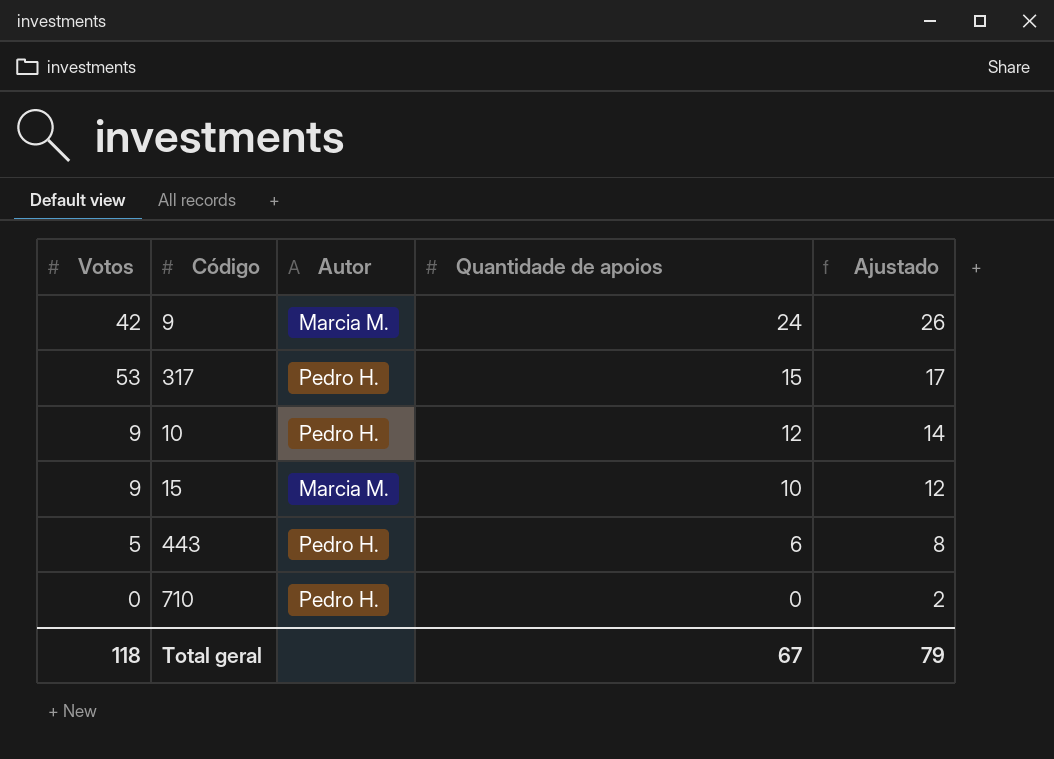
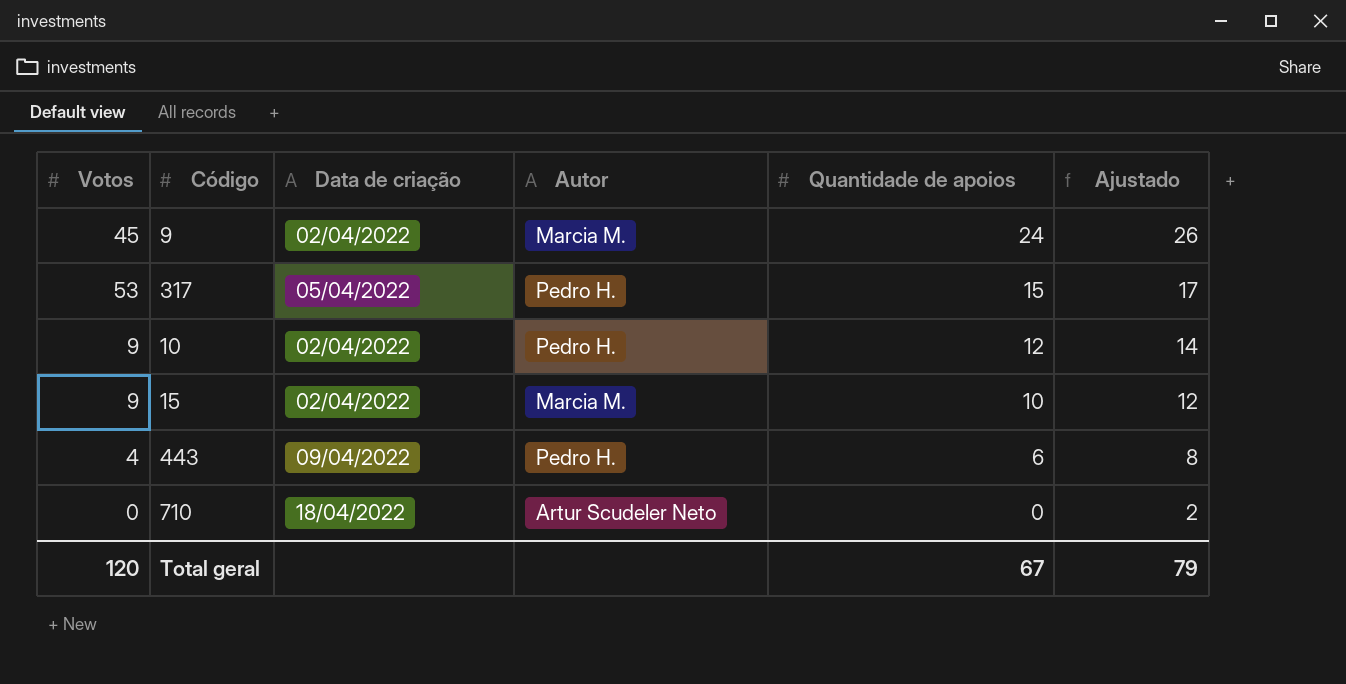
column Data de criação | position: none -> 3
9 | Votos: 42 -> 45
443 | Votos: 5 -> 4
710 | Autor: Pedro H. -> Artur Scudeler Neto
Total geral | Votos: 118 -> 120

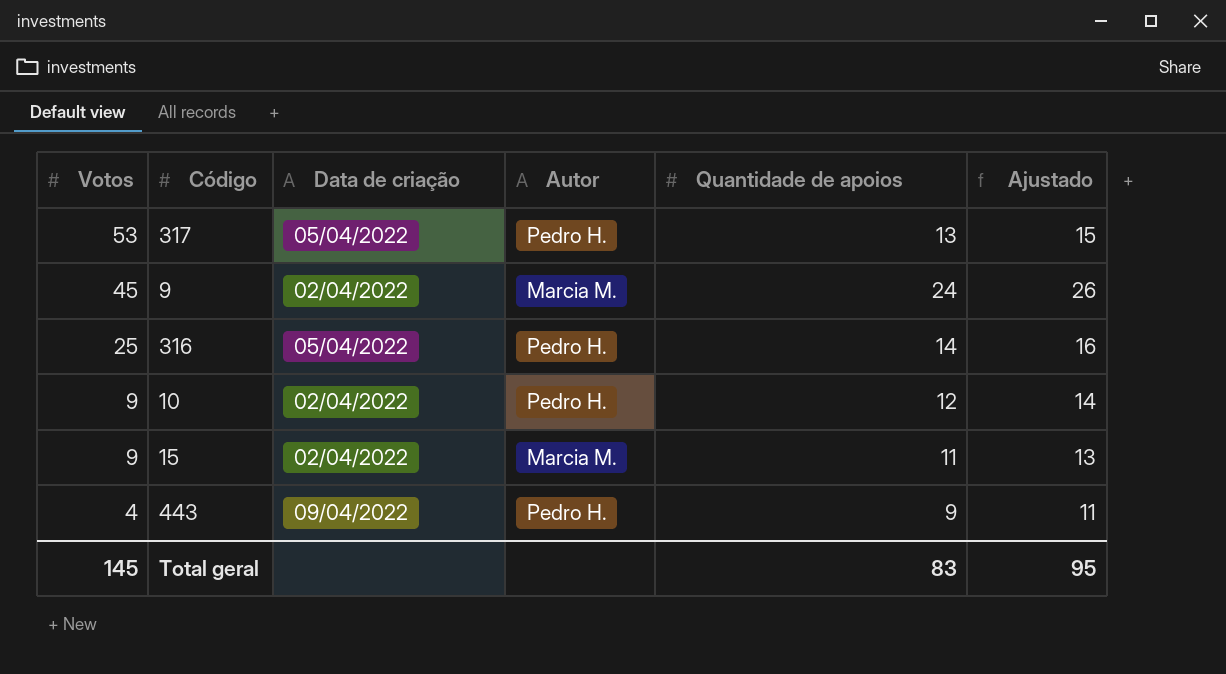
row order: Quantidade de apoios descending -> Votos descending
row 710: 0 | 18/04/2022 | Artur Scudeler Neto | 0 | 2 -> none
317 | Quantidade de apoios: 15 -> 13
317 | Ajustado: 17 -> 15
row 316: none -> 25 | 05/04/2022 | Pedro H. | 14 | 16
15 | Quantidade de apoios: 10 -> 11
15 | Ajustado: 12 -> 13
443 | Quantidade de apoios: 6 -> 9
443 | Ajustado: 8 -> 11
Total geral | Votos: 120 -> 145
Total geral | Quantidade de apoios: 67 -> 83
Total geral | Ajustado: 79 -> 95

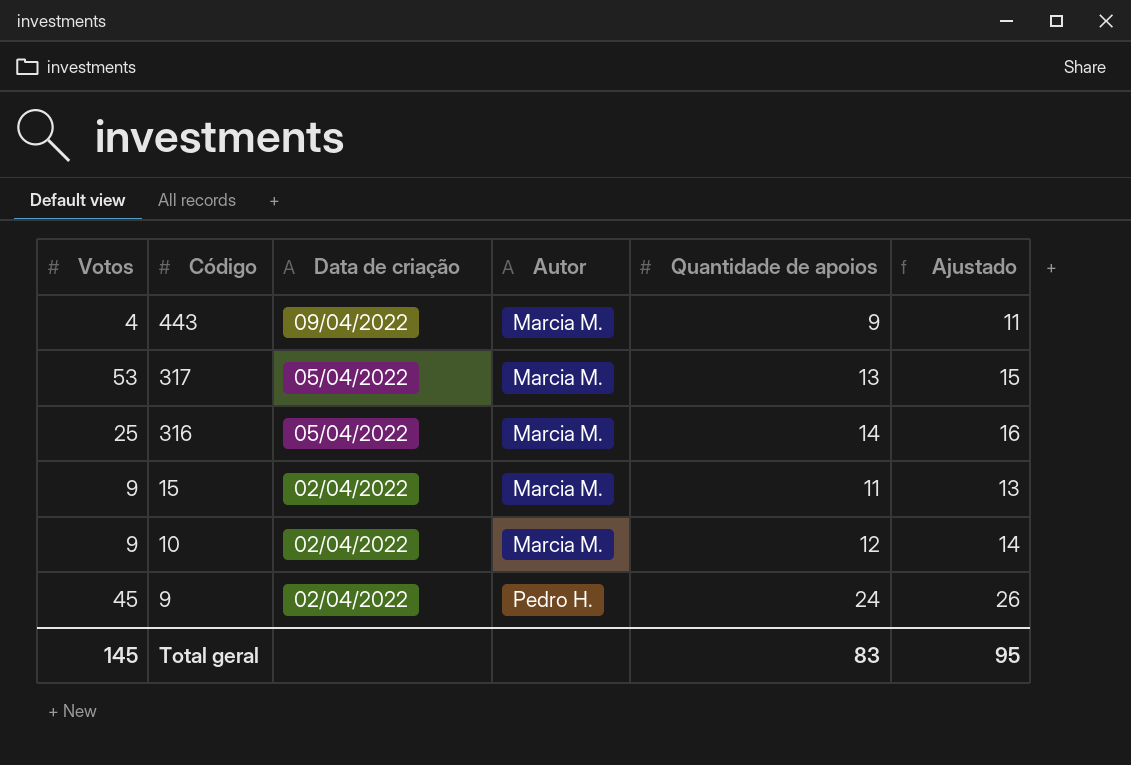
row order: Votos descending -> Código descending
443 | Autor: Pedro H. -> Marcia M.
317 | Autor: Pedro H. -> Marcia M.
316 | Autor: Pedro H. -> Marcia M.
10 | Autor: Pedro H. -> Marcia M.
9 | Autor: Marcia M. -> Pedro H.

